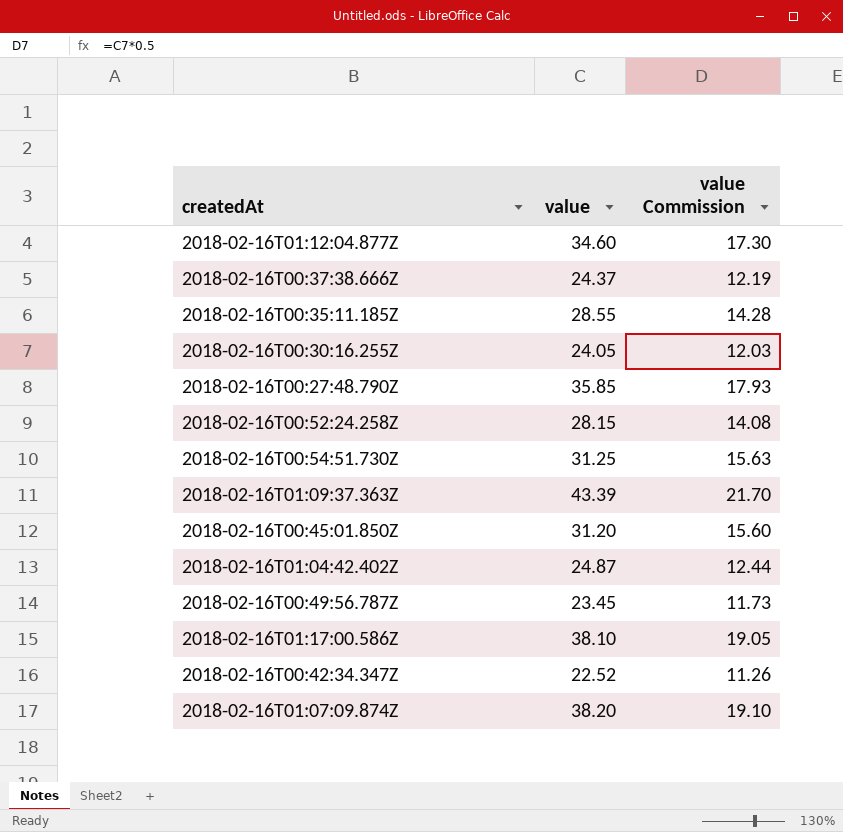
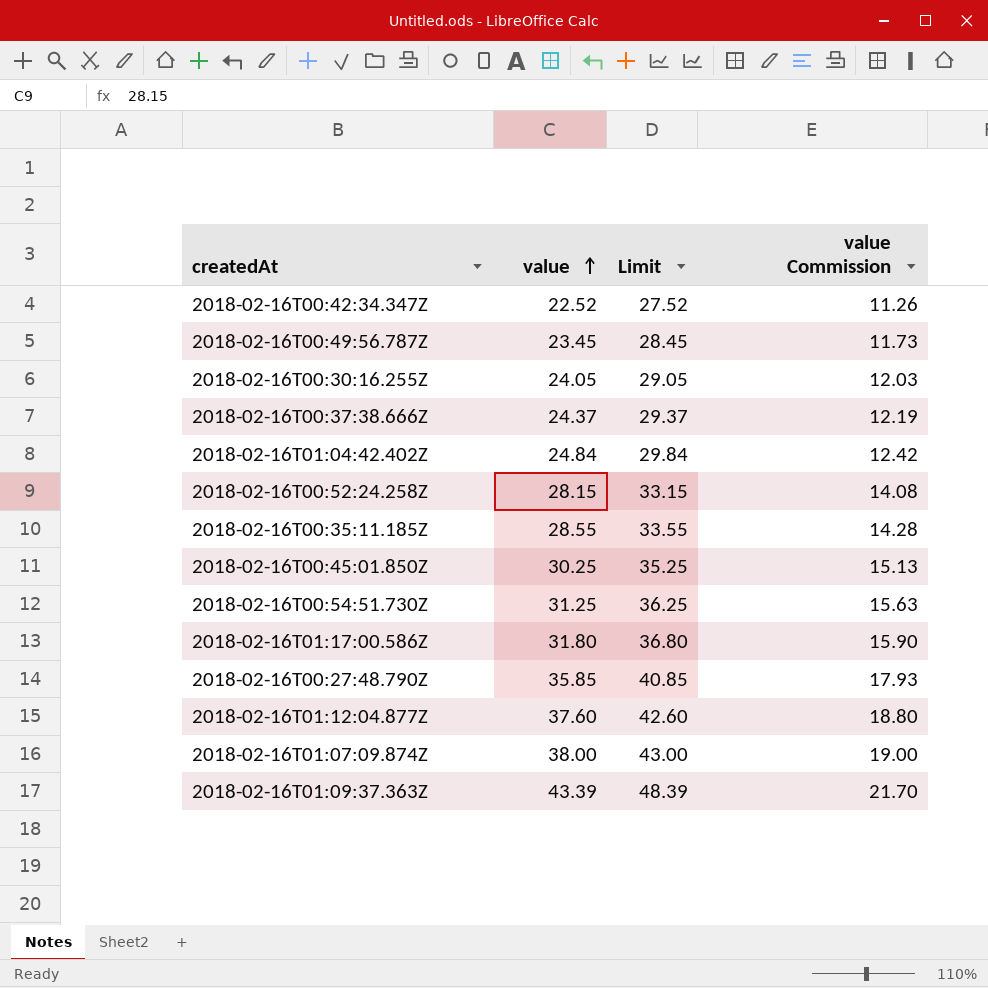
row order: none -> value ascending
column Limit | formula: none -> [value] + 5
2018-02-16T01:04:42.402Z | value: 24.87 -> 24.84
2018-02-16T01:04:42.402Z | value Commission: 12.44 -> 12.42
2018-02-16T00:45:01.850Z | value: 31.20 -> 30.25
2018-02-16T00:45:01.850Z | value Commission: 15.60 -> 15.13
2018-02-16T01:17:00.586Z | value: 38.10 -> 31.80
2018-02-16T01:17:00.586Z | value Commission: 19.05 -> 15.90
2018-02-16T01:12:04.877Z | value: 34.60 -> 37.60
2018-02-16T01:12:04.877Z | value Commission: 17.30 -> 18.80
2018-02-16T01:07:09.874Z | value: 38.20 -> 38.00
2018-02-16T01:07:09.874Z | value Commission: 19.10 -> 19.00

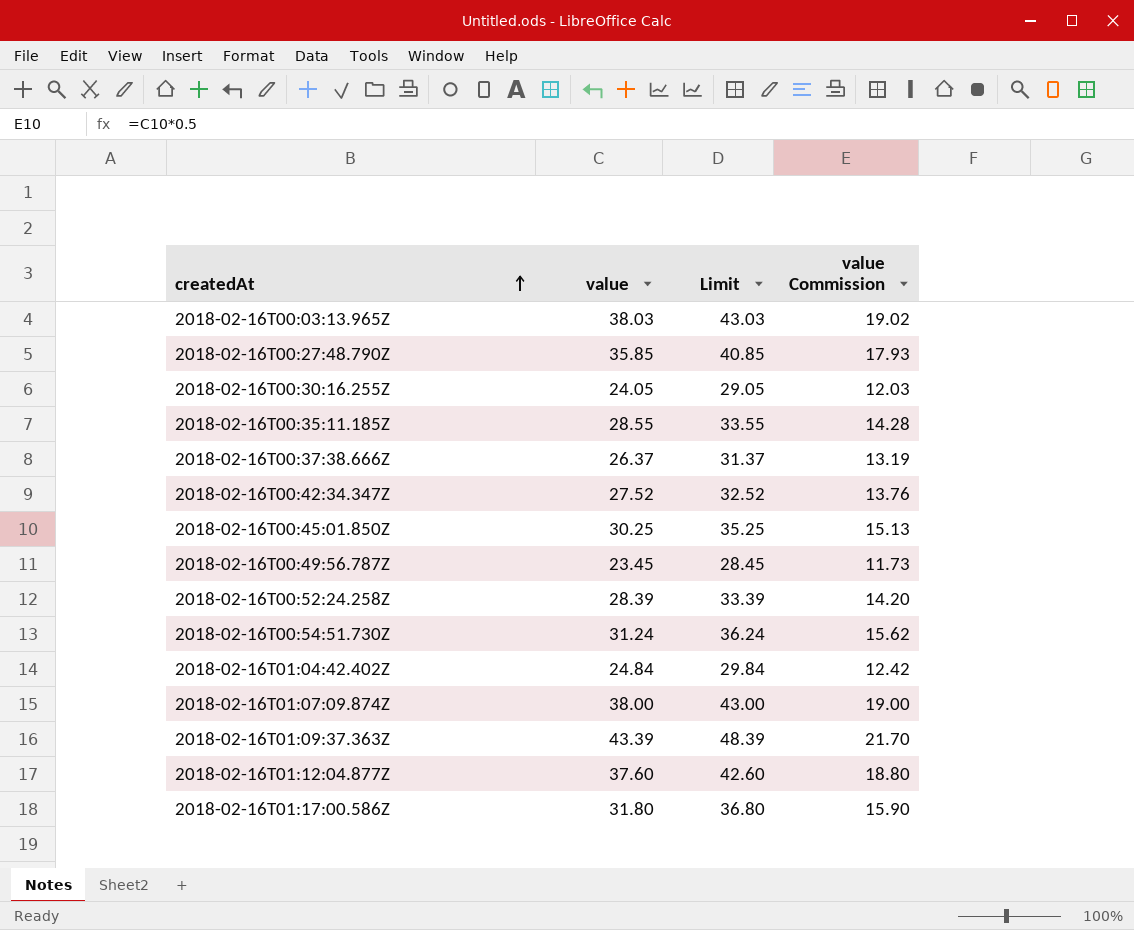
row order: value ascending -> createdAt ascending
row 2018-02-16T00:03:13.965Z: none -> 38.03 | 43.03 | 19.02
2018-02-16T00:37:38.666Z | value: 24.37 -> 26.37
2018-02-16T00:37:38.666Z | Limit: 29.37 -> 31.37
2018-02-16T00:37:38.666Z | value Commission: 12.19 -> 13.19
2018-02-16T00:42:34.347Z | value: 22.52 -> 27.52
2018-02-16T00:42:34.347Z | Limit: 27.52 -> 32.52
2018-02-16T00:42:34.347Z | value Commission: 11.26 -> 13.76
2018-02-16T00:52:24.258Z | value: 28.15 -> 28.39
2018-02-16T00:52:24.258Z | Limit: 33.15 -> 33.39
2018-02-16T00:52:24.258Z | value Commission: 14.08 -> 14.20
2018-02-16T00:54:51.730Z | value: 31.25 -> 31.24
2018-02-16T00:54:51.730Z | Limit: 36.25 -> 36.24
2018-02-16T00:54:51.730Z | value Commission: 15.63 -> 15.62

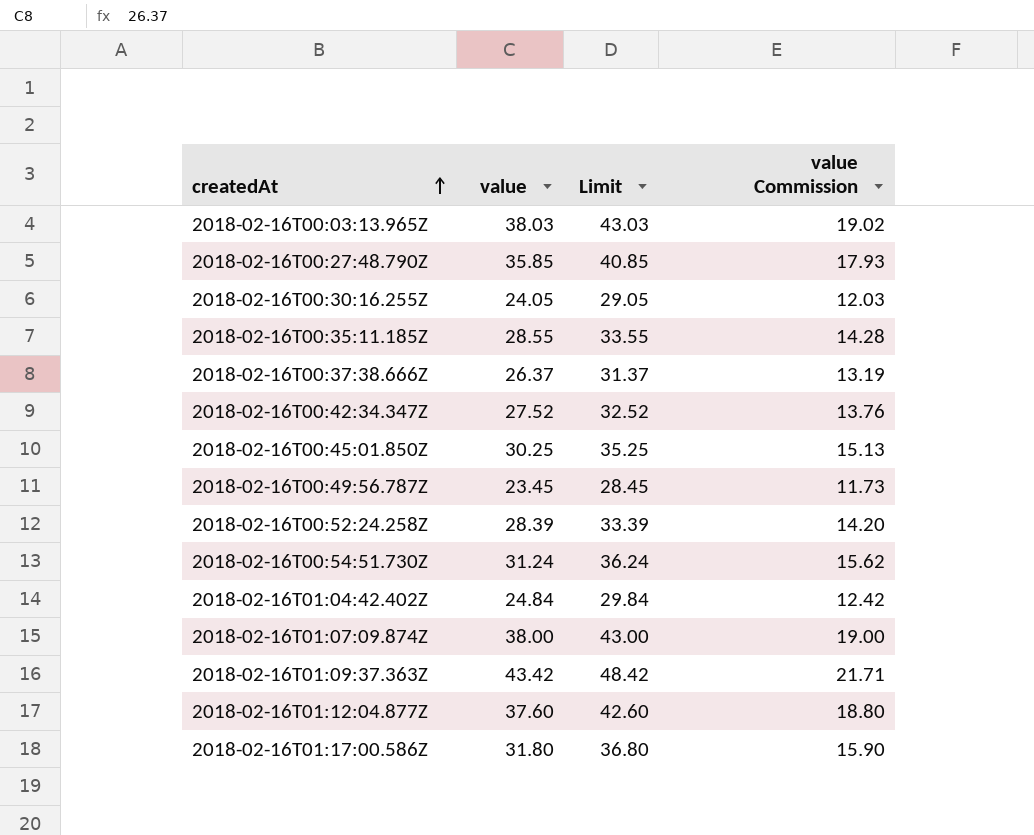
2018-02-16T01:09:37.363Z | value: 43.39 -> 43.42
2018-02-16T01:09:37.363Z | Limit: 48.39 -> 48.42
2018-02-16T01:09:37.363Z | value Commission: 21.70 -> 21.71

